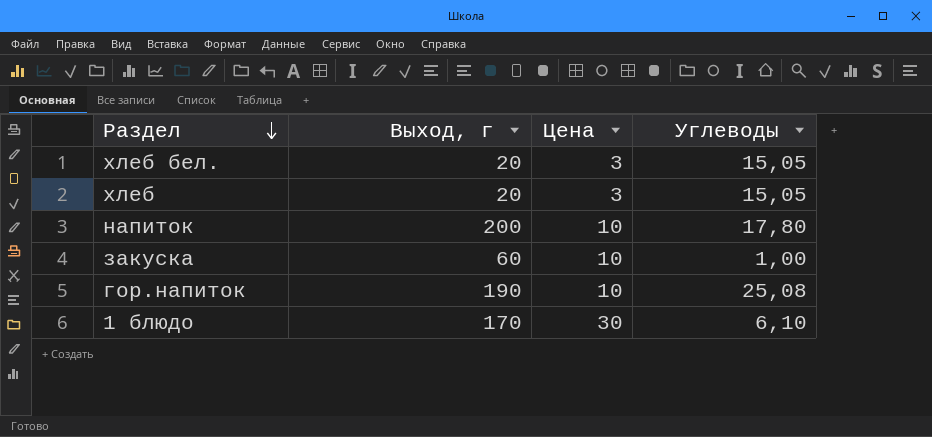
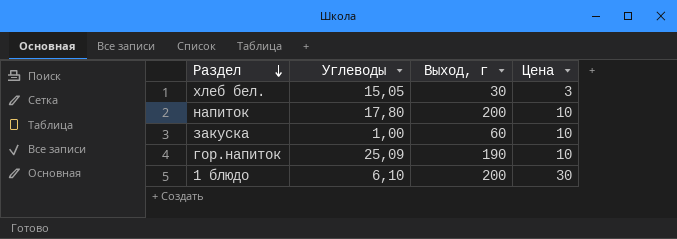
column Углеводы | position: 4 -> 2
row хлеб: 20 | 3 | 15,05 -> none
хлеб бел. | Выход, г: 20 -> 30
гор.напиток | Углеводы: 25,08 -> 25,09
1 блюдо | Выход, г: 170 -> 200

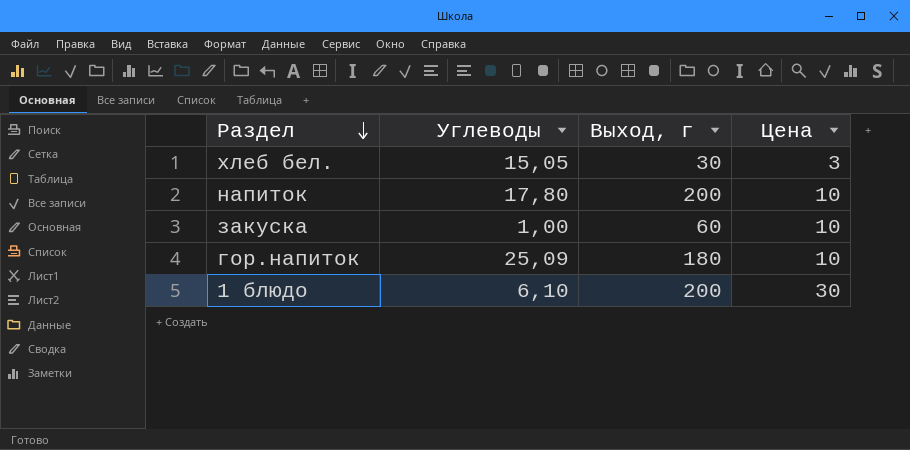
гор.напиток | Выход, г: 190 -> 180

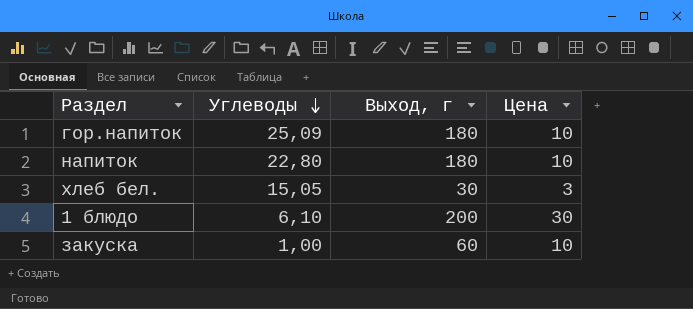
row order: Раздел descending -> Углеводы descending
напиток | Углеводы: 17,80 -> 22,80
напиток | Выход, г: 200 -> 180

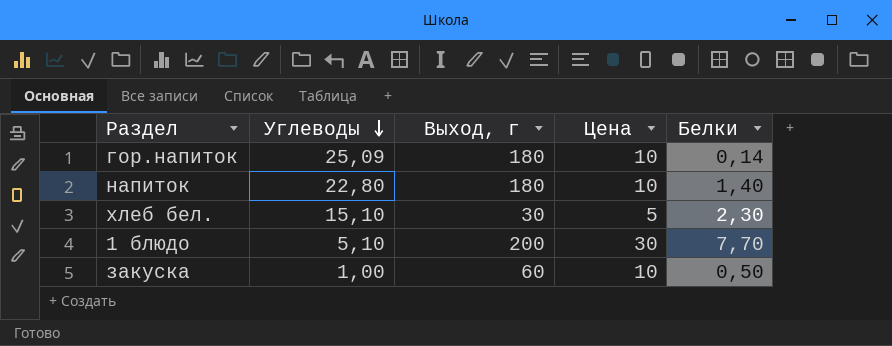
column Белки | position: none -> 5
хлеб бел. | Углеводы: 15,05 -> 15,10
хлеб бел. | Цена: 3 -> 5
1 блюдо | Углеводы: 6,10 -> 5,10

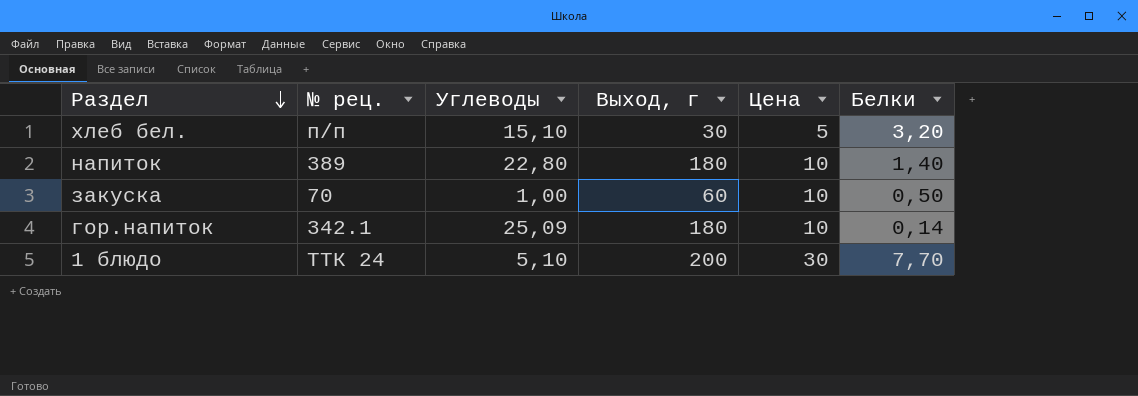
row order: Углеводы descending -> Раздел descending
column № рец. | position: none -> 2
хлеб бел. | Белки: 2,30 -> 3,20

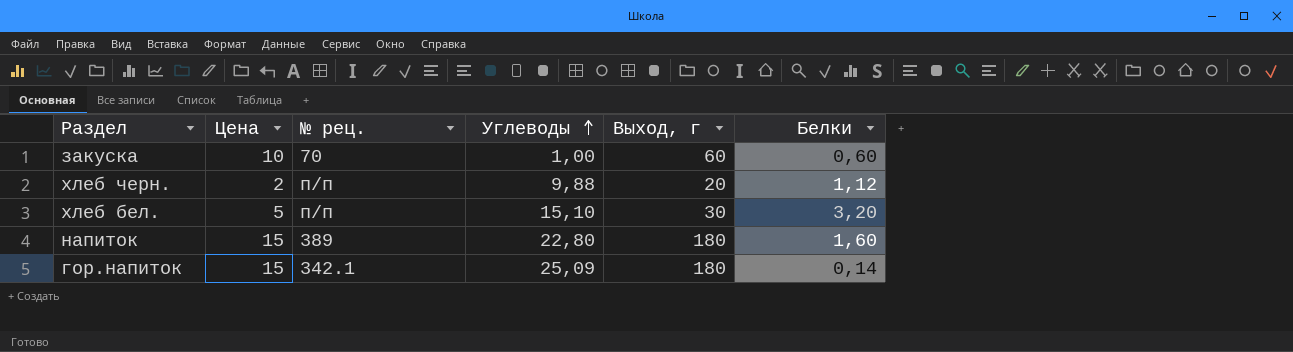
row order: Раздел descending -> Углеводы ascending
column Цена | position: 5 -> 2
row 1 блюдо: ТТК 24 | 5,10 | 200 | 30 | 7,70 -> none
закуска | Белки: 0,50 -> 0,60
row хлеб черн.: none -> 2 | п/п | 9,88 | 20 | 1,12
напиток | Цена: 10 -> 15
напиток | Белки: 1,40 -> 1,60
гор.напиток | Цена: 10 -> 15

